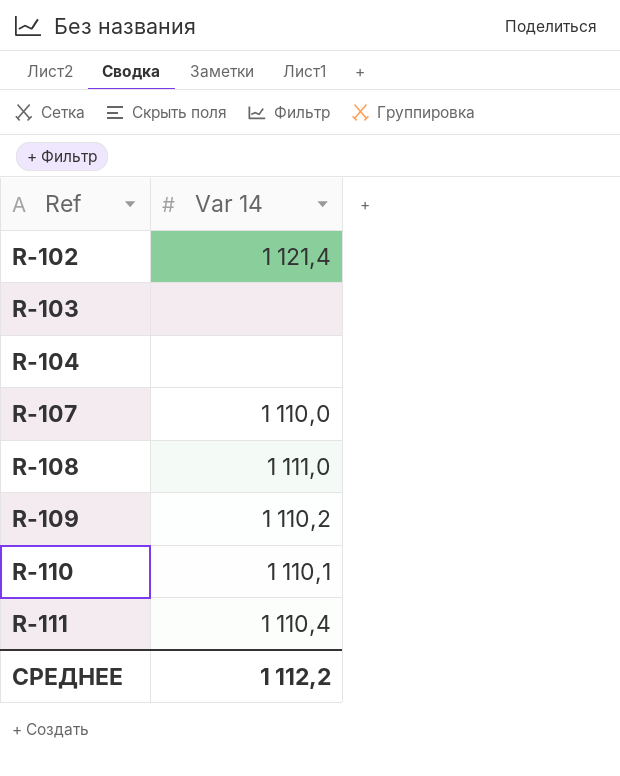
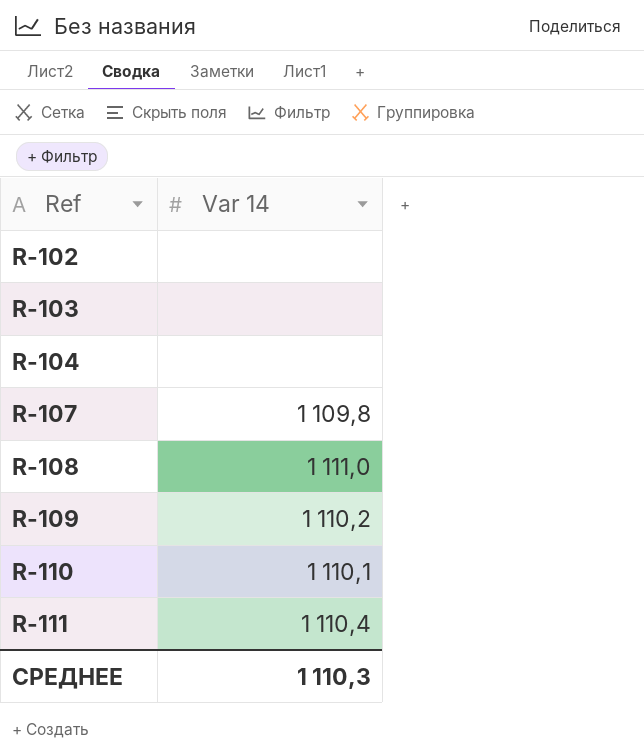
R-102 | Var 14: 1 121,4 -> none
R-107 | Var 14: 1 110,0 -> 1 109,8
СРЕДНЕЕ | Var 14: 1 112,2 -> 1 110,3

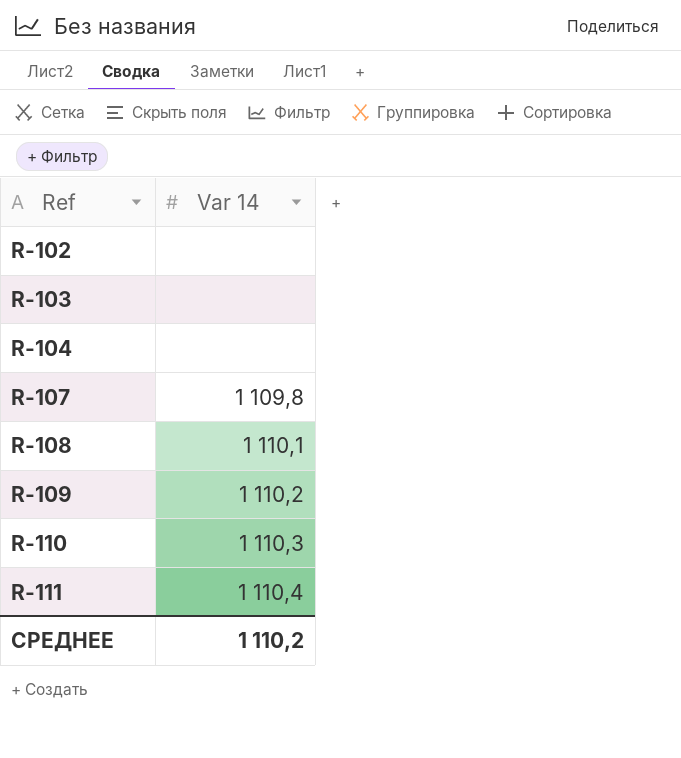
R-108 | Var 14: 1 111,0 -> 1 110,1
R-110 | Var 14: 1 110,1 -> 1 110,3
СРЕДНЕЕ | Var 14: 1 110,3 -> 1 110,2

